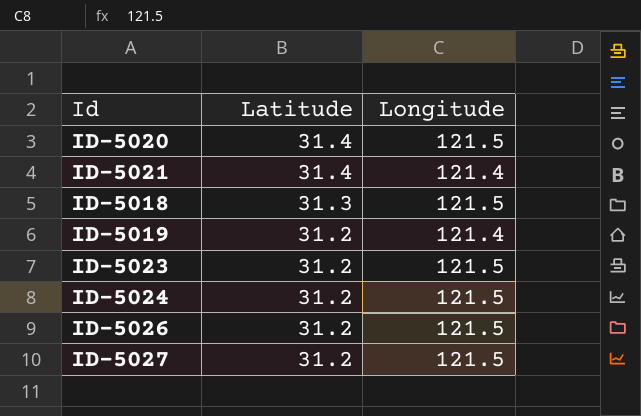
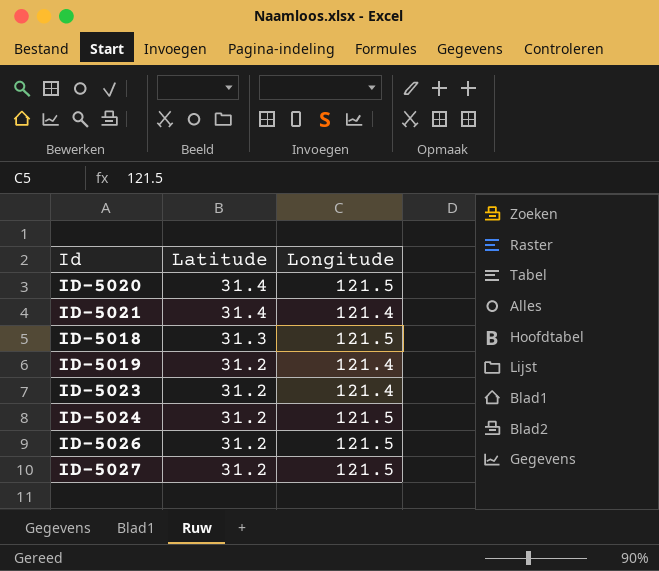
ID-5023 | Longitude: 121.5 -> 121.4

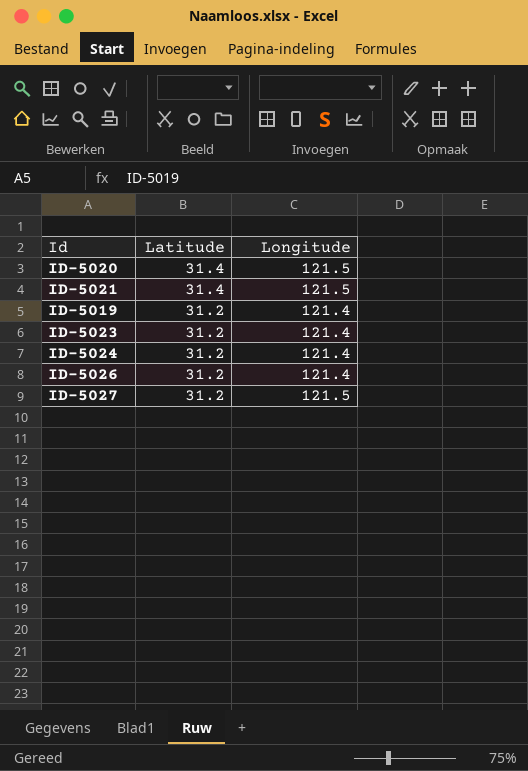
row ID-5018: 31.3 | 121.5 -> none
ID-5021 | Longitude: 121.4 -> 121.5
ID-5024 | Longitude: 121.5 -> 121.4
ID-5026 | Longitude: 121.5 -> 121.4

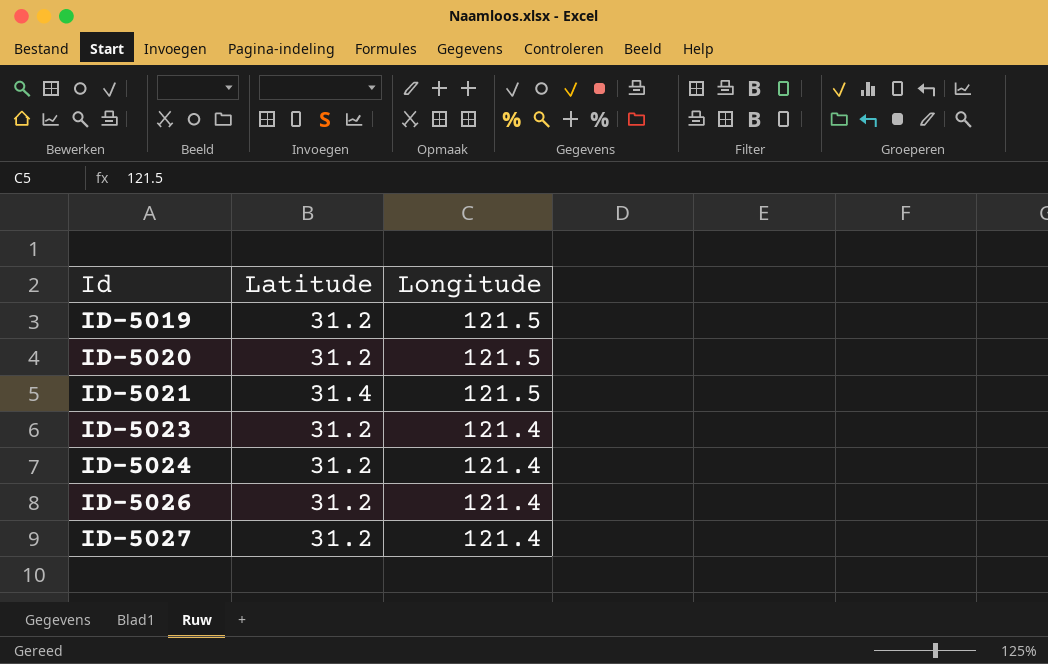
row order: Latitude descending -> Id ascending
ID-5019 | Longitude: 121.4 -> 121.5
ID-5020 | Latitude: 31.4 -> 31.2
ID-5027 | Longitude: 121.5 -> 121.4

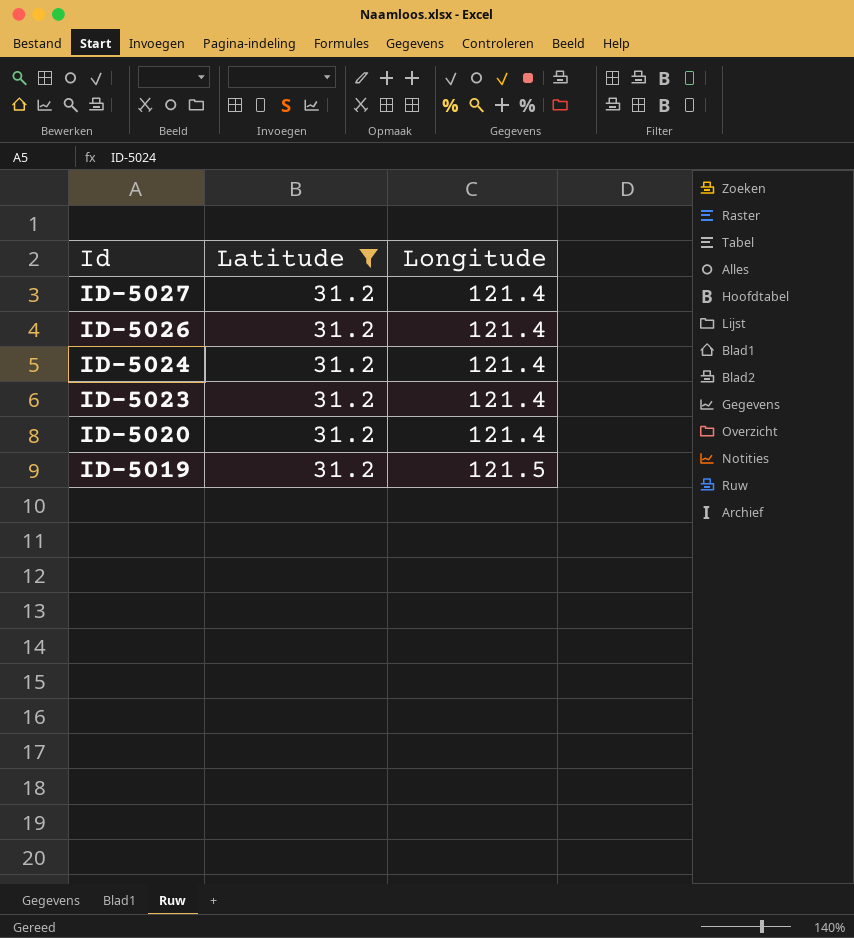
filter: none -> Latitude = 31.2
row order: Id ascending -> Id descending
ID-5020 | Longitude: 121.5 -> 121.4

